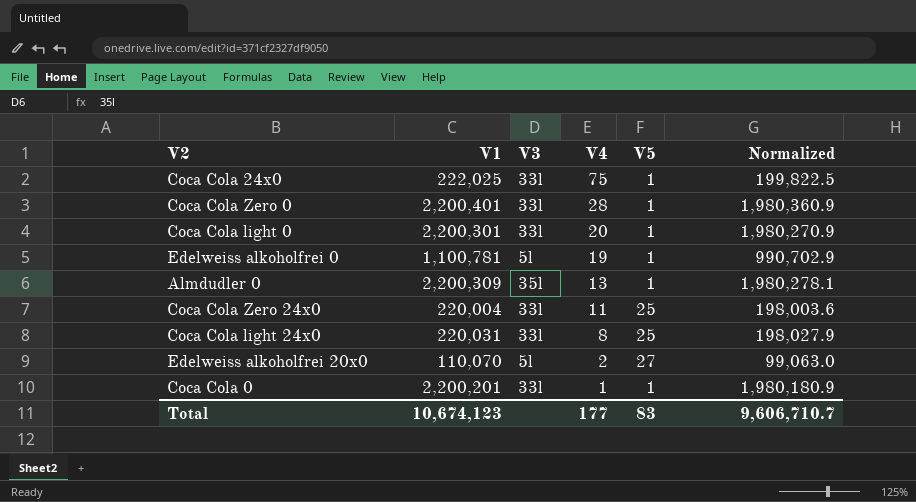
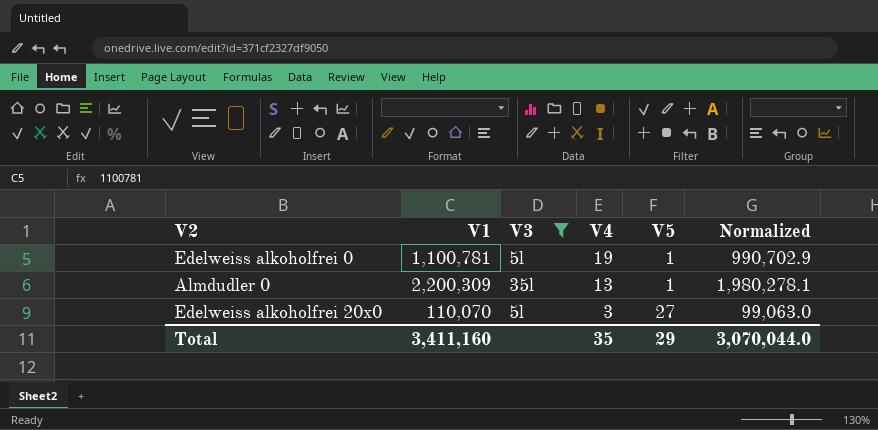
filter: none -> V3 != 33l
Edelweiss alkoholfrei 20x0 | V4: 2 -> 3
Total | V1: 10,674,123 -> 3,411,160
Total | V4: 177 -> 35
Total | V5: 83 -> 29
Total | Normalized: 9,606,710.7 -> 3,070,044.0

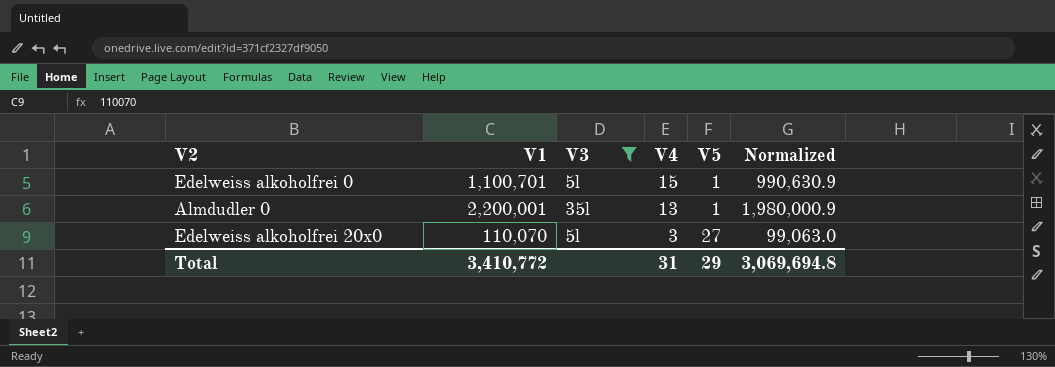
Edelweiss alkoholfrei 0 | V1: 1,100,781 -> 1,100,701
Edelweiss alkoholfrei 0 | V4: 19 -> 15
Edelweiss alkoholfrei 0 | Normalized: 990,702.9 -> 990,630.9
Almdudler 0 | V1: 2,200,309 -> 2,200,001
Almdudler 0 | Normalized: 1,980,278.1 -> 1,980,000.9
Total | V1: 3,411,160 -> 3,410,772
Total | V4: 35 -> 31
Total | Normalized: 3,070,044.0 -> 3,069,694.8

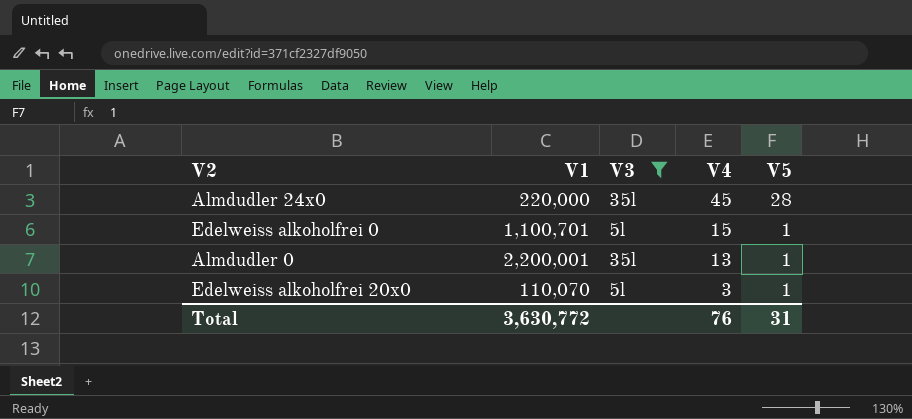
column Normalized | formula: [V1] * 0.9 -> none
row Almdudler 24x0: none -> 220,000 | 35l | 45 | 28
Edelweiss alkoholfrei 20x0 | V5: 27 -> 1
Total | V1: 3,410,772 -> 3,630,772
Total | V4: 31 -> 76
Total | V5: 29 -> 31

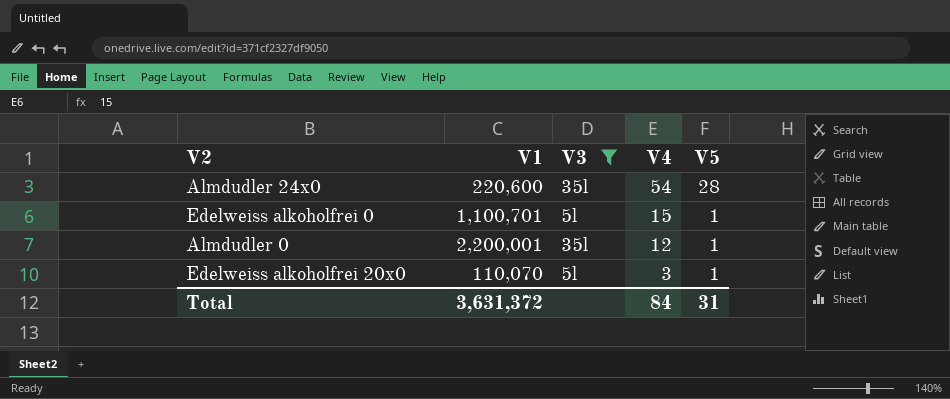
Almdudler 24x0 | V1: 220,000 -> 220,600
Almdudler 24x0 | V4: 45 -> 54
Almdudler 0 | V4: 13 -> 12
Total | V1: 3,630,772 -> 3,631,372
Total | V4: 76 -> 84

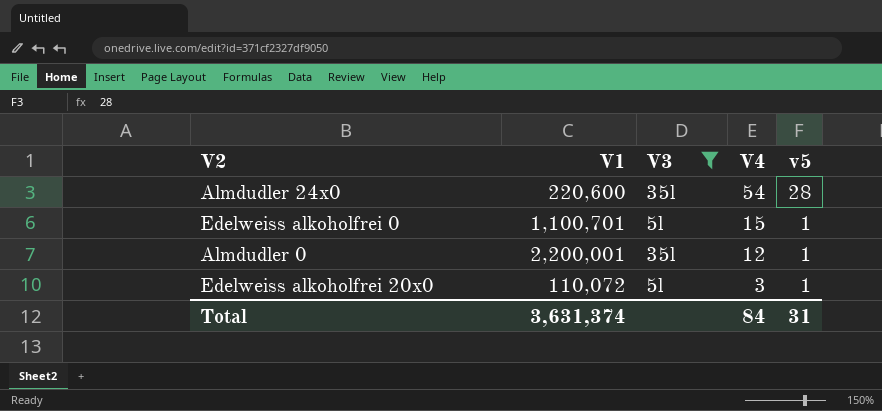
column name: V5 -> v5
Edelweiss alkoholfrei 20x0 | V1: 110,070 -> 110,072
Total | V1: 3,631,372 -> 3,631,374

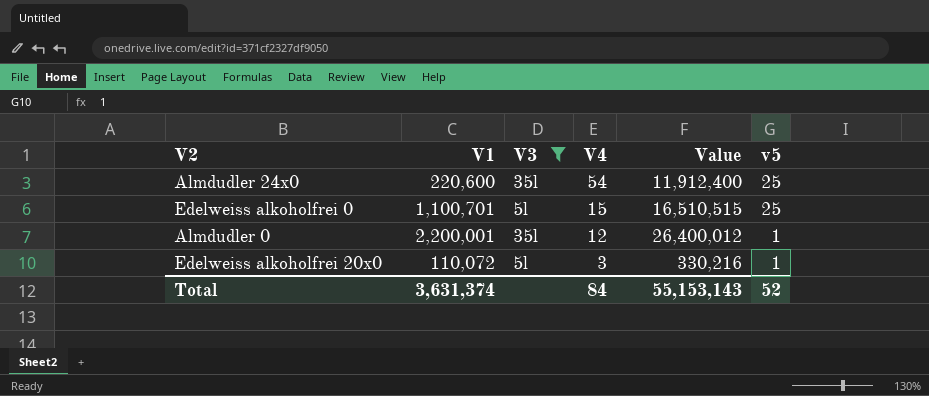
column Value | formula: none -> [V1] * [V4]
Almdudler 24x0 | v5: 28 -> 25
Edelweiss alkoholfrei 0 | v5: 1 -> 25
Total | v5: 31 -> 52

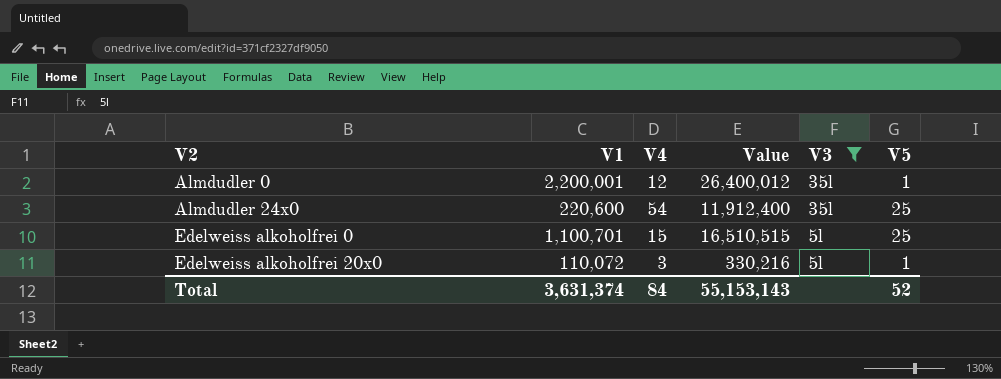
row order: V4 descending -> V2 ascending
column V3 | position: 3 -> 5
column name: v5 -> V5

